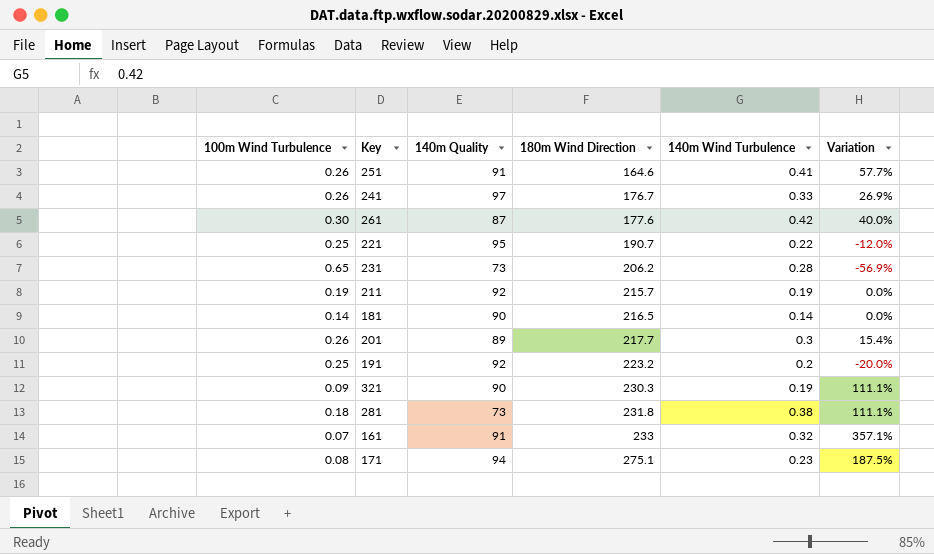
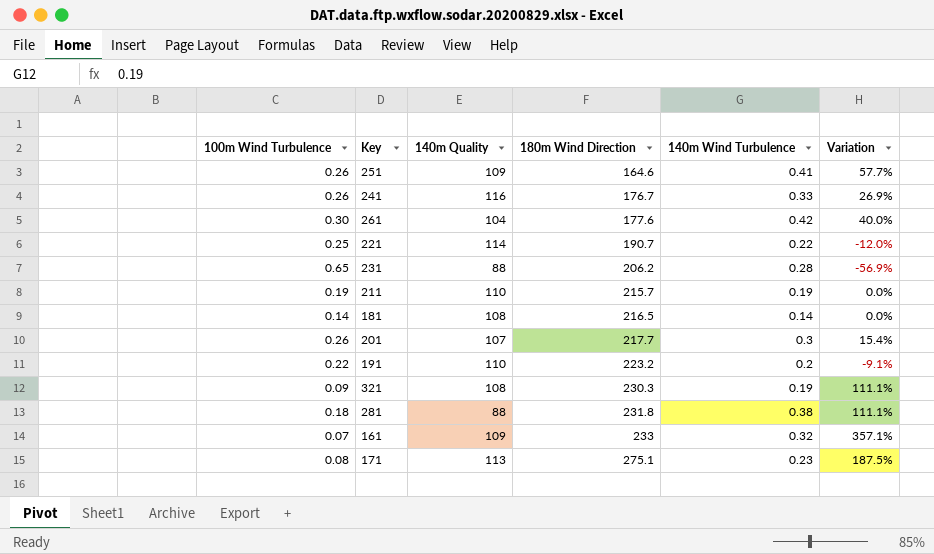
251 | 140m Quality: 91 -> 109
241 | 140m Quality: 97 -> 116
261 | 140m Quality: 87 -> 104
221 | 140m Quality: 95 -> 114
231 | 140m Quality: 73 -> 88
211 | 140m Quality: 92 -> 110
181 | 140m Quality: 90 -> 108
201 | 140m Quality: 89 -> 107
191 | 100m Wind Turbulence: 0.25 -> 0.22
191 | 140m Quality: 92 -> 110
191 | Variation: -20.0% -> -9.1%
321 | 140m Quality: 90 -> 108
281 | 140m Quality: 73 -> 88
161 | 140m Quality: 91 -> 109
171 | 140m Quality: 94 -> 113

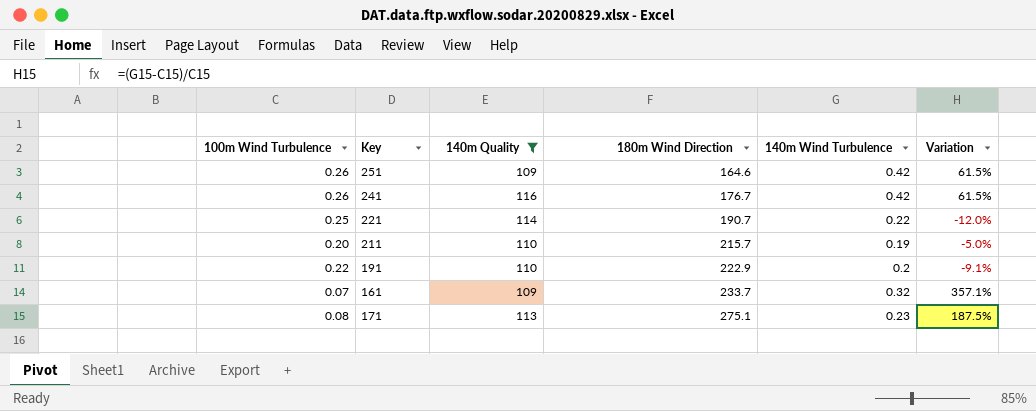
filter: none -> 140m Quality >= 109
251 | 140m Wind Turbulence: 0.41 -> 0.42
251 | Variation: 57.7% -> 61.5%
241 | 140m Wind Turbulence: 0.33 -> 0.42
241 | Variation: 26.9% -> 61.5%
211 | 100m Wind Turbulence: 0.19 -> 0.20
211 | Variation: 0.0% -> -5.0%
191 | 180m Wind Direction: 223.2 -> 222.9
161 | 180m Wind Direction: 233 -> 233.7

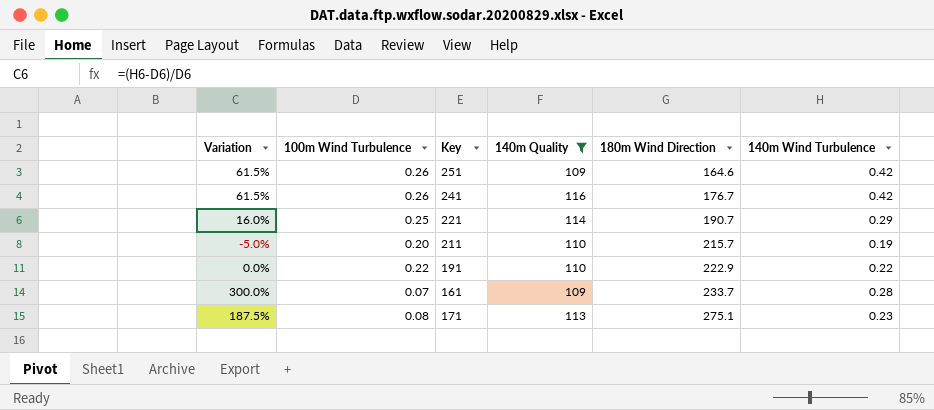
column Variation | position: 6 -> 1
221 | Variation: -12.0% -> 16.0%
221 | 140m Wind Turbulence: 0.22 -> 0.29
191 | Variation: -9.1% -> 0.0%
191 | 140m Wind Turbulence: 0.2 -> 0.22
161 | Variation: 357.1% -> 300.0%
161 | 140m Wind Turbulence: 0.32 -> 0.28

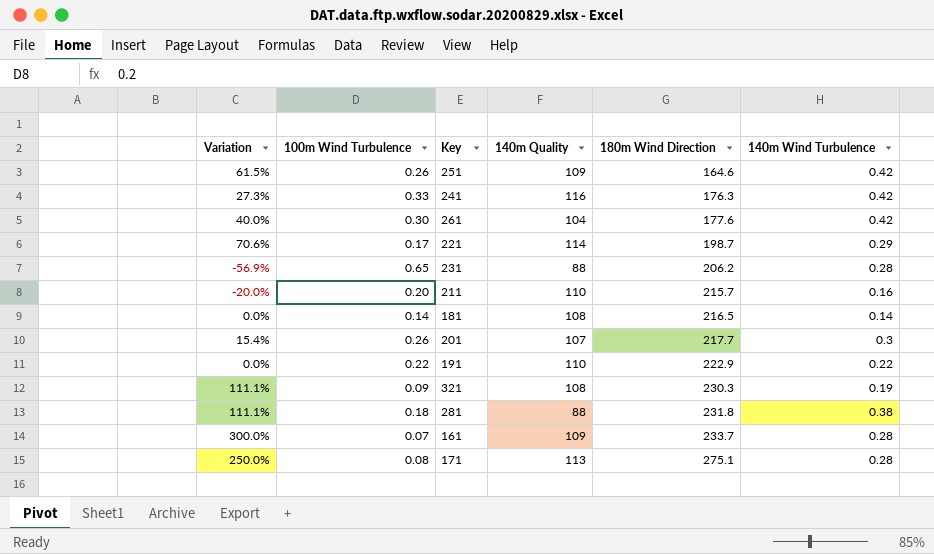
filter: 140m Quality >= 109 -> none
241 | Variation: 61.5% -> 27.3%
241 | 100m Wind Turbulence: 0.26 -> 0.33
241 | 180m Wind Direction: 176.7 -> 176.3
221 | Variation: 16.0% -> 70.6%
221 | 100m Wind Turbulence: 0.25 -> 0.17
221 | 180m Wind Direction: 190.7 -> 198.7
211 | Variation: -5.0% -> -20.0%
211 | 140m Wind Turbulence: 0.19 -> 0.16
171 | Variation: 187.5% -> 250.0%
171 | 140m Wind Turbulence: 0.23 -> 0.28

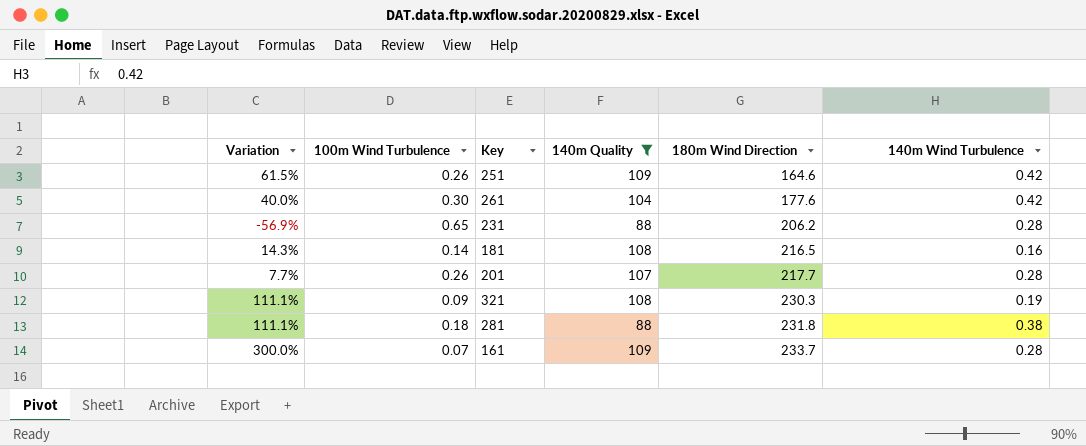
filter: none -> 140m Quality <= 109
181 | Variation: 0.0% -> 14.3%
181 | 140m Wind Turbulence: 0.14 -> 0.16
201 | Variation: 15.4% -> 7.7%
201 | 140m Wind Turbulence: 0.3 -> 0.28

